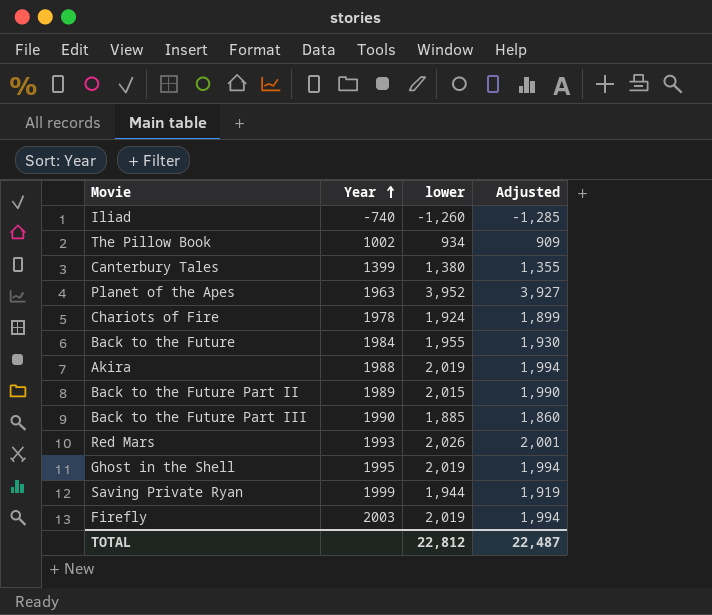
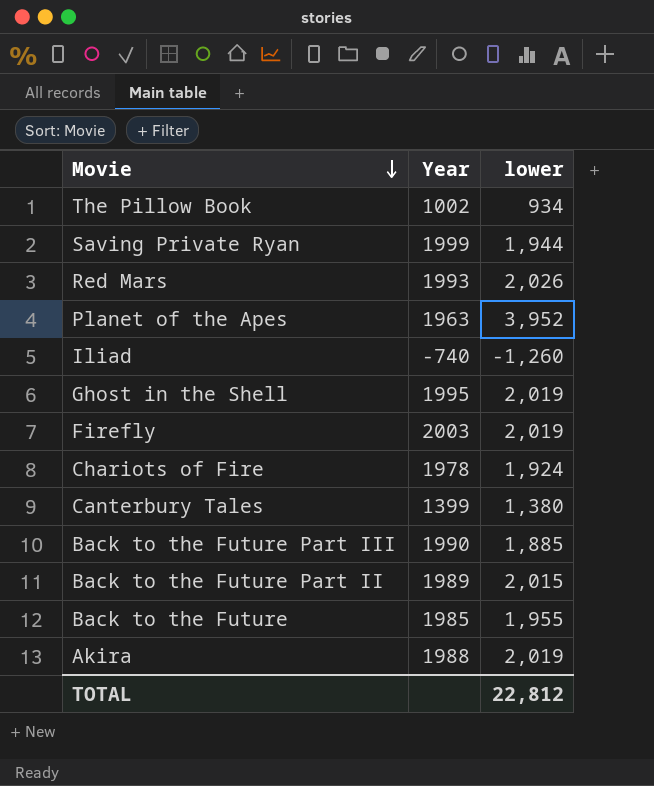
row order: Year ascending -> Movie descending
column Adjusted | formula: [lower] - 25 -> none
Back to the Future | Year: 1984 -> 1985

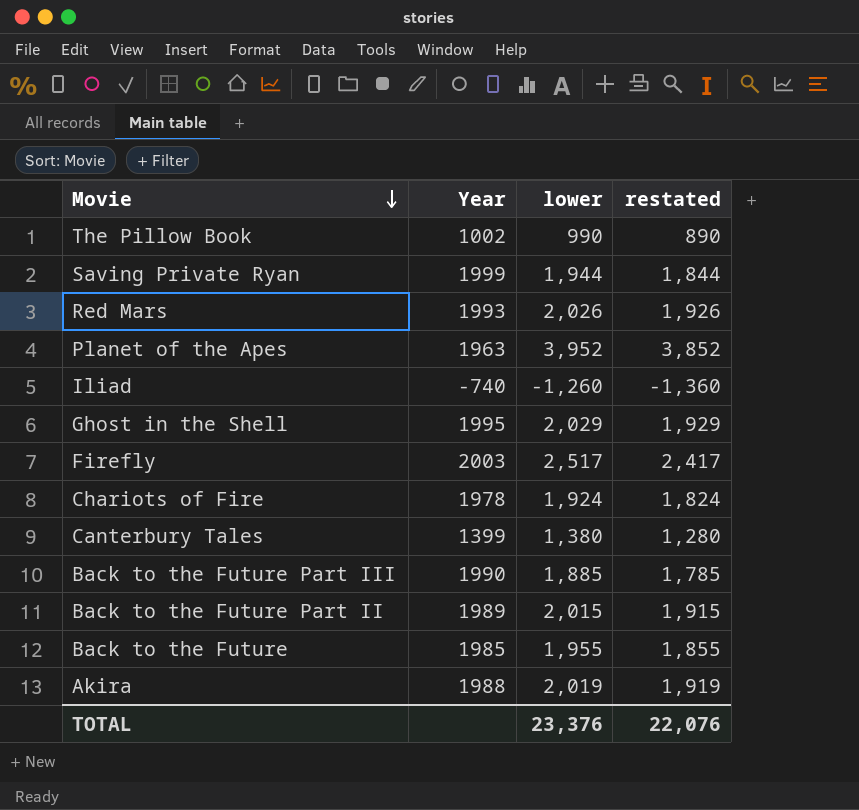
column restated | formula: none -> [lower] - 100
The Pillow Book | lower: 934 -> 990
Ghost in the Shell | lower: 2,019 -> 2,029
Firefly | lower: 2,019 -> 2,517
TOTAL | lower: 22,812 -> 23,376

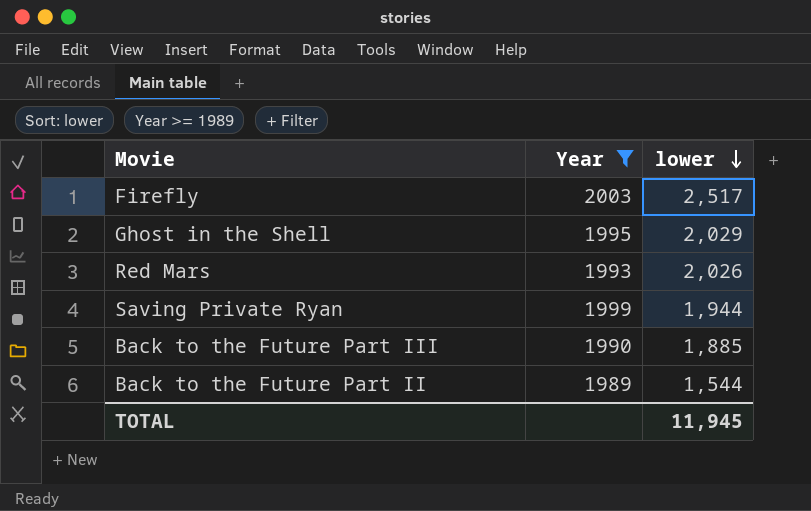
filter: none -> Year >= 1989
row order: Movie descending -> lower descending
column restated | formula: [lower] - 100 -> none
Back to the Future Part II | lower: 2,015 -> 1,544
TOTAL | lower: 23,376 -> 11,945

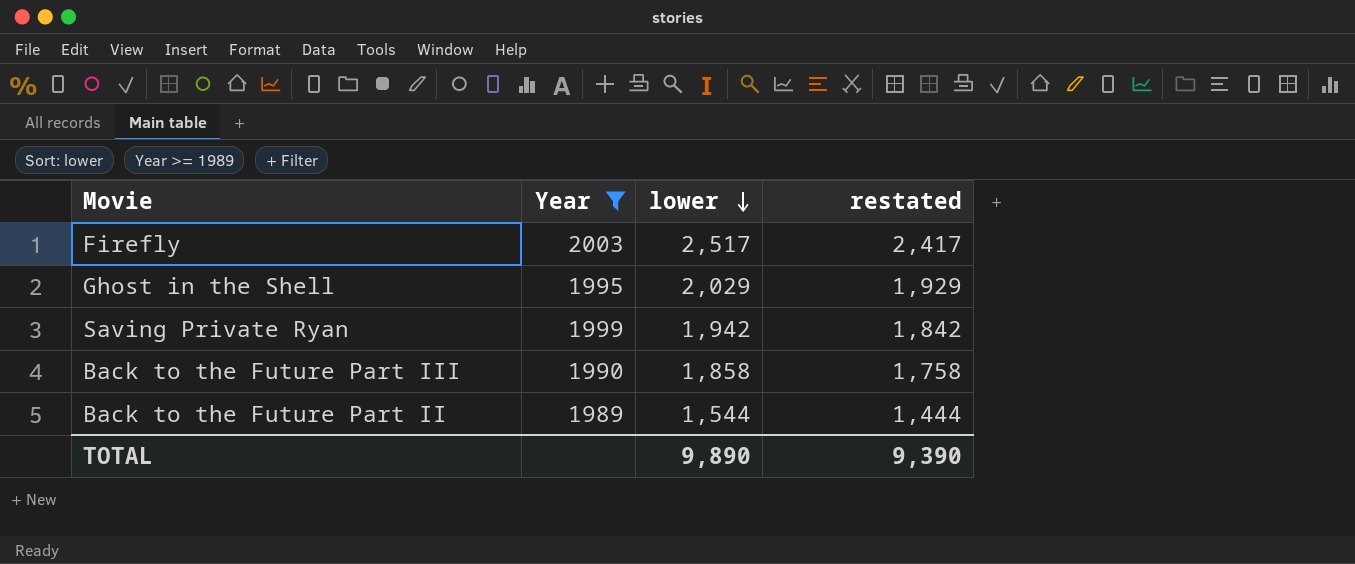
column restated | formula: none -> [lower] - 100
row Red Mars: 1993 | 2,026 -> none
Saving Private Ryan | lower: 1,944 -> 1,942
Back to the Future Part III | lower: 1,885 -> 1,858
TOTAL | lower: 11,945 -> 9,890

